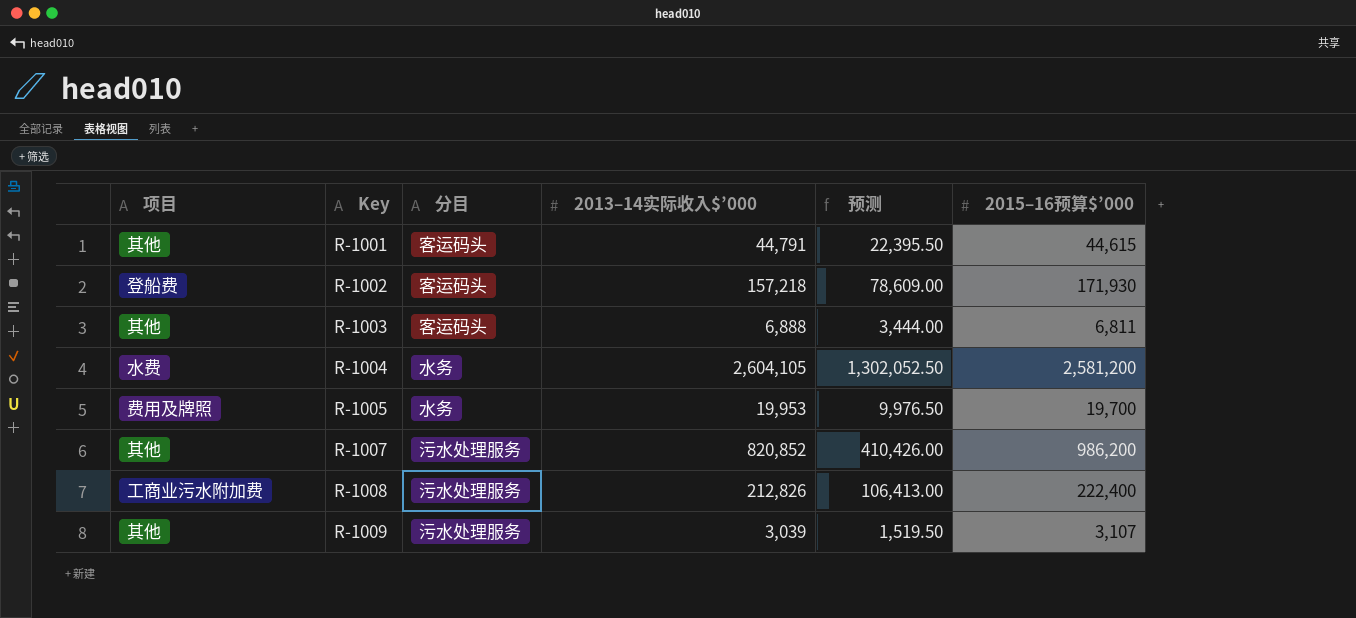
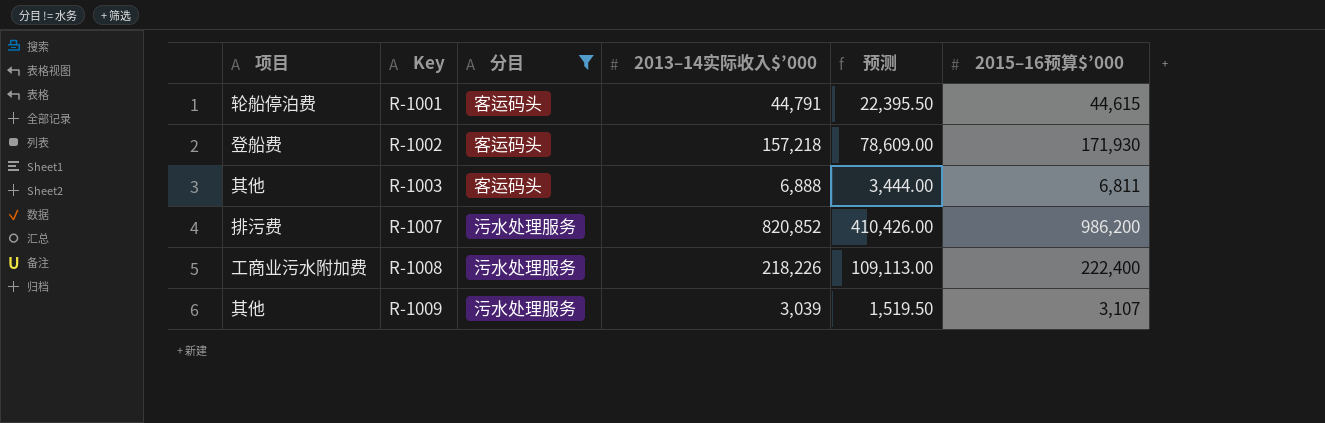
filter: none -> 分目 != 水务
R-1001 | 项目: 其他 -> 轮船停泊费
R-1007 | 项目: 其他 -> 排污费
R-1008 | 2013–14实际收入$’000: 212,826 -> 218,226
R-1008 | 预测: 106,413.00 -> 109,113.00

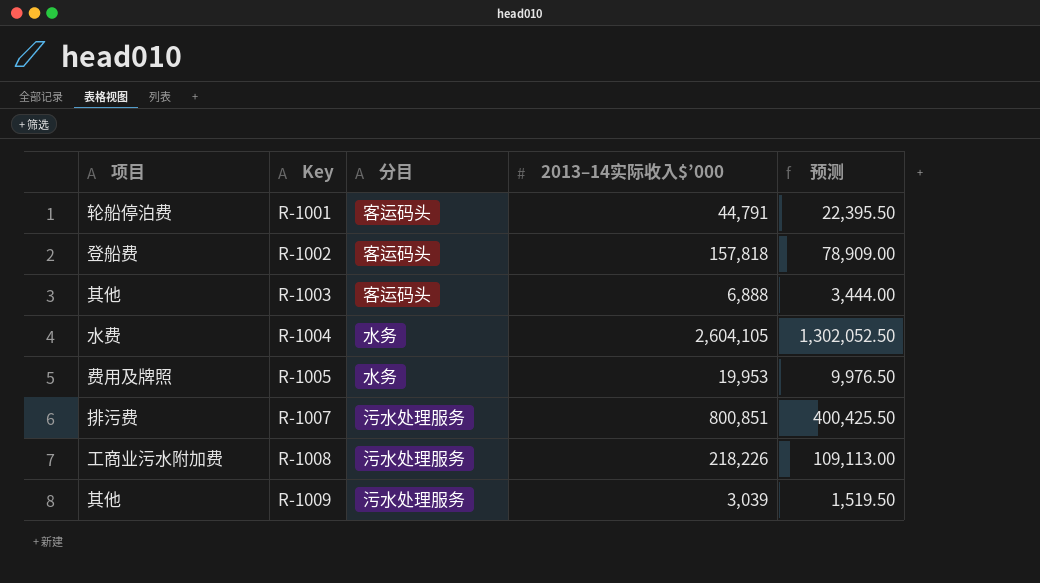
filter: 分目 != 水务 -> none
column 2015–16预算$’000 | position: 6 -> none
R-1002 | 2013–14实际收入$’000: 157,218 -> 157,818
R-1002 | 预测: 78,609.00 -> 78,909.00
R-1007 | 2013–14实际收入$’000: 820,852 -> 800,851
R-1007 | 预测: 410,426.00 -> 400,425.50

